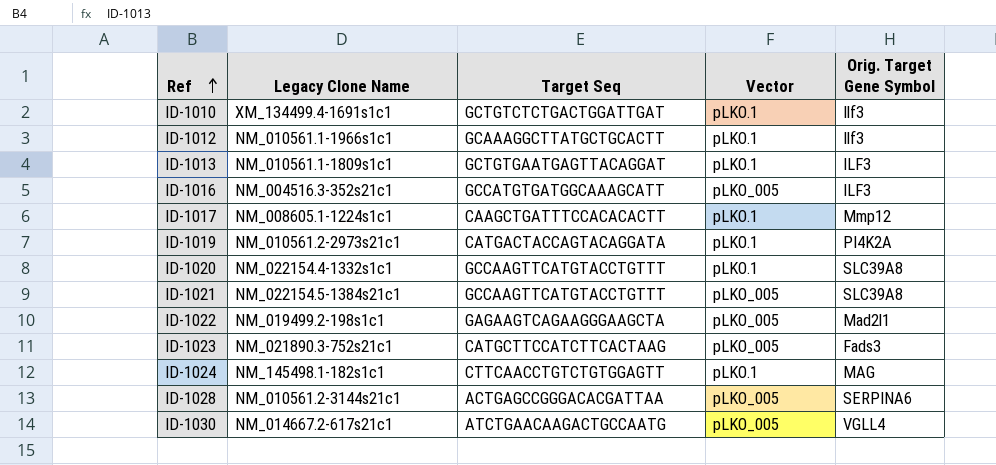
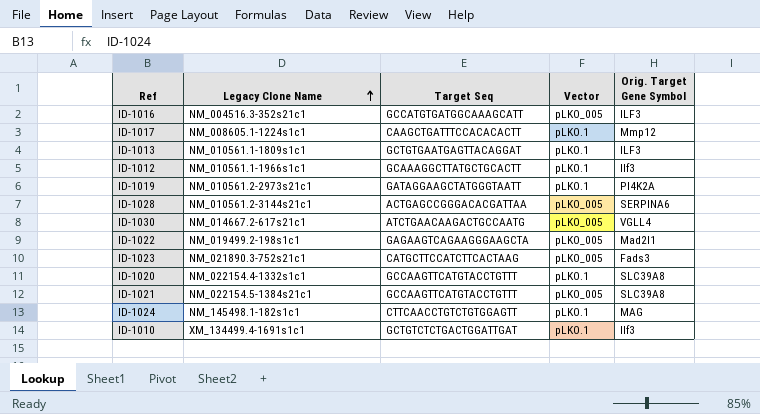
row order: Ref ascending -> Legacy Clone Name ascending
ID-1019 | Target Seq: CATGACTACCAGTACAGGATA -> GATAGGAAGCTATGGGTAATT

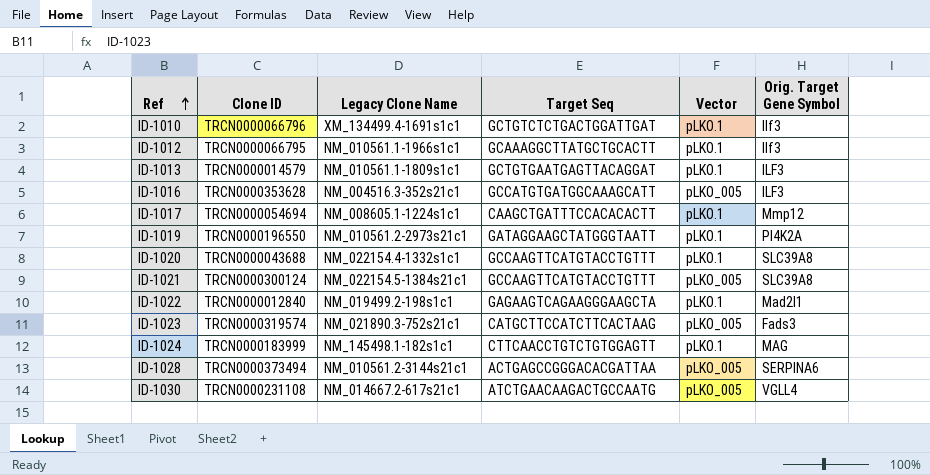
row order: Legacy Clone Name ascending -> Ref ascending
column Clone ID | position: none -> 2
ID-1022 | Vector: pLKO_005 -> pLKO.1

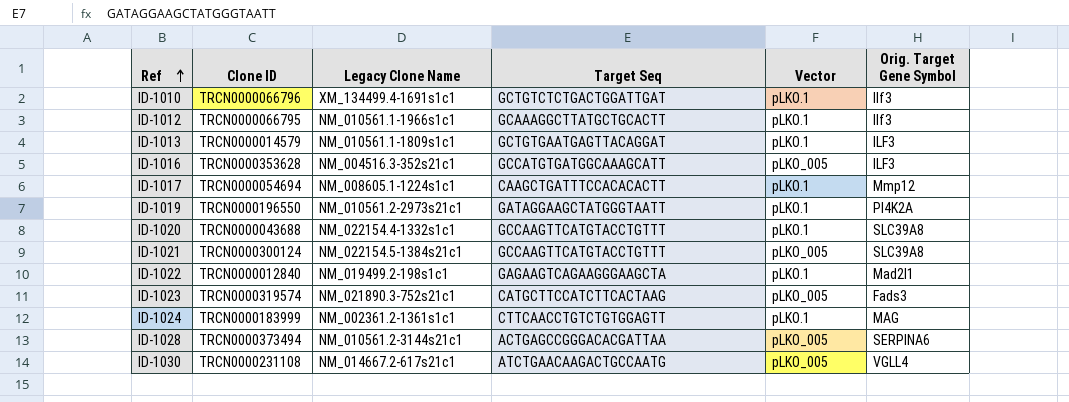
ID-1024 | Legacy Clone Name: NM_145498.1-182s1c1 -> NM_002361.2-1361s1c1

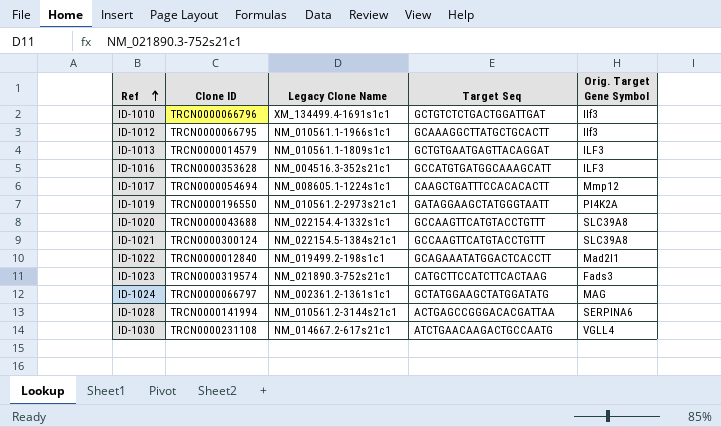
column Vector | position: 5 -> none
ID-1022 | Target Seq: GAGAAGTCAGAAGGGAAGCTA -> GCAGAAATATGGACTCACCTT
ID-1024 | Clone ID: TRCN0000183999 -> TRCN0000066797
ID-1024 | Target Seq: CTTCAACCTGTCTGTGGAGTT -> GCTATGGAAGCTATGGATATG
ID-1028 | Clone ID: TRCN0000373494 -> TRCN0000141994

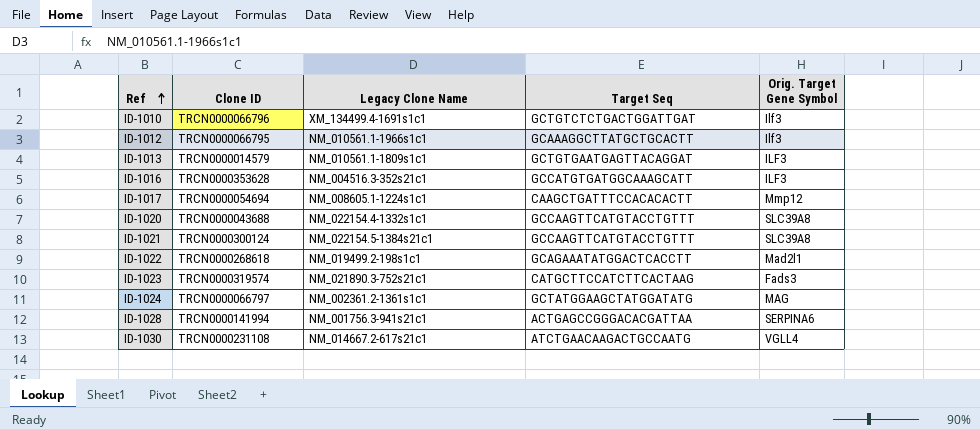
row ID-1019: TRCN0000196550 | NM_010561.2-2973s21c1 | GATAGGAAGCTATGGGTAATT | PI4K2A -> none
ID-1022 | Clone ID: TRCN0000012840 -> TRCN0000268618
ID-1028 | Legacy Clone Name: NM_010561.2-3144s21c1 -> NM_001756.3-941s21c1

